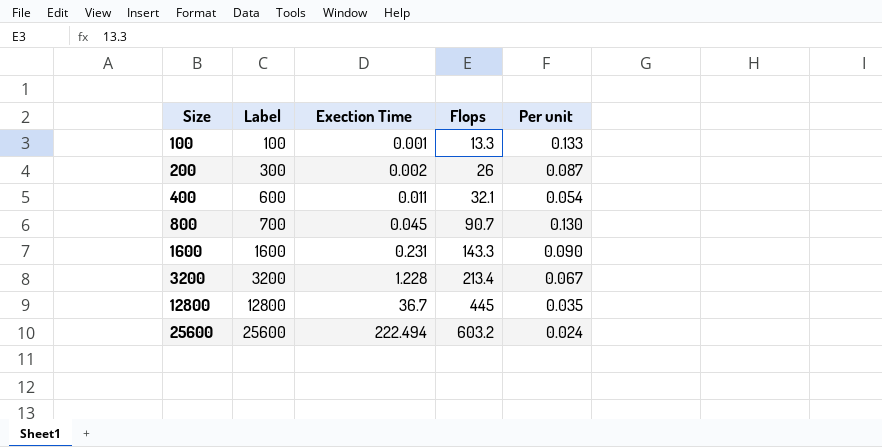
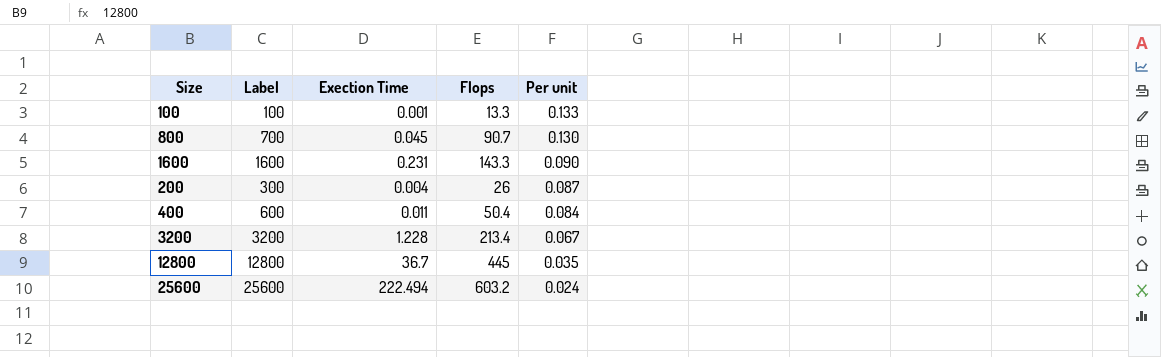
row order: Size ascending -> Per unit descending
200 | Exection Time: 0.002 -> 0.004
400 | Flops: 32.1 -> 50.4
400 | Per unit: 0.054 -> 0.084

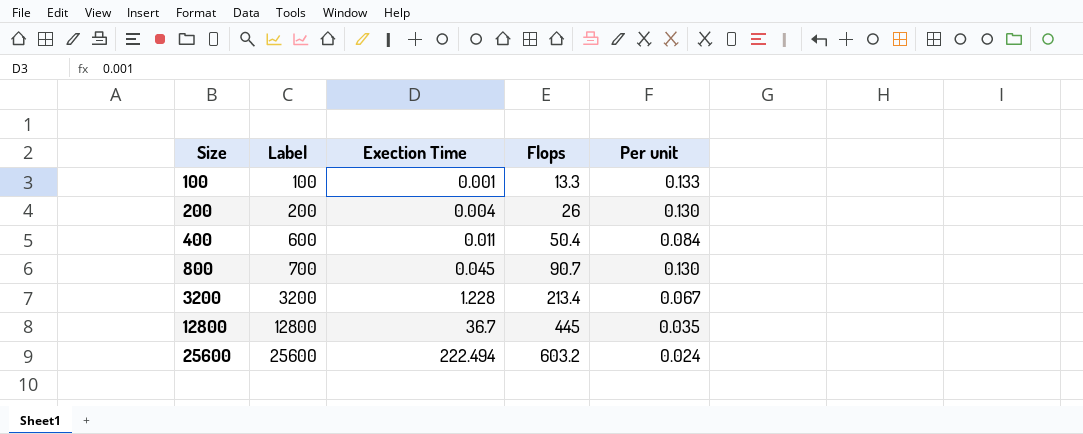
row order: Per unit descending -> Size ascending
row 1600: 1600 | 0.231 | 143.3 | 0.090 -> none
200 | Label: 300 -> 200
200 | Per unit: 0.087 -> 0.130

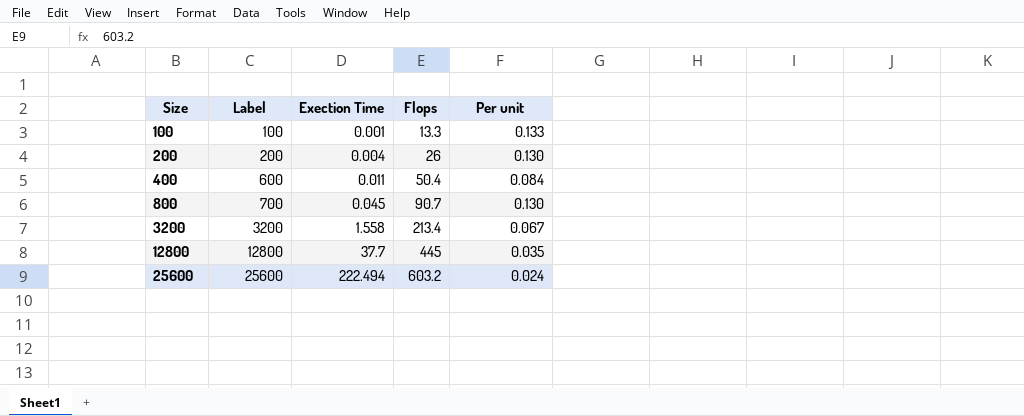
3200 | Exection Time: 1.228 -> 1.558
12800 | Exection Time: 36.7 -> 37.7

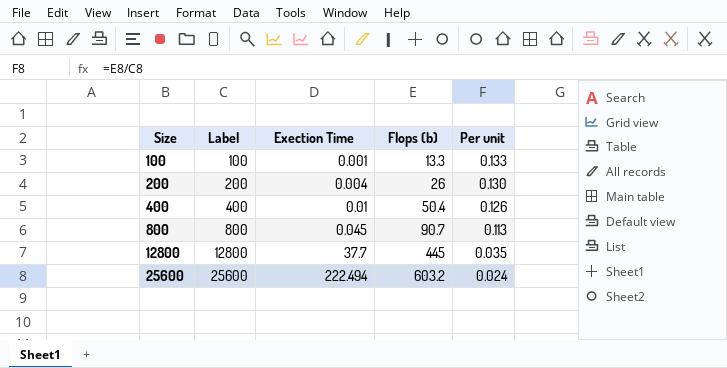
column name: Flops -> Flops (b)
row 3200: 3200 | 1.558 | 213.4 | 0.067 -> none
400 | Label: 600 -> 400
400 | Exection Time: 0.011 -> 0.01
400 | Per unit: 0.084 -> 0.126
800 | Label: 700 -> 800
800 | Per unit: 0.130 -> 0.113

